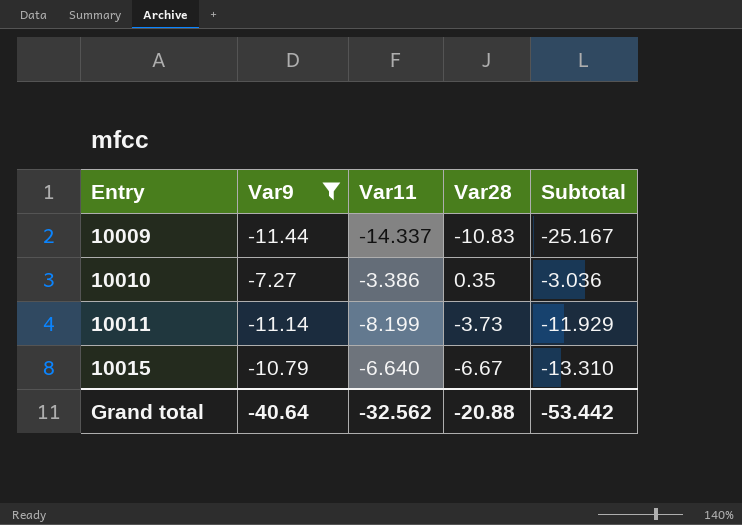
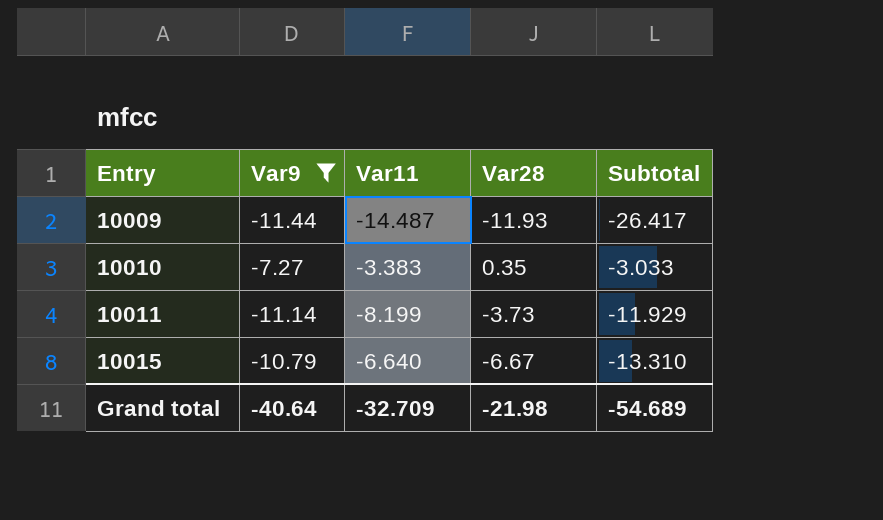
10009 | Var11: -14.337 -> -14.487
10009 | Var28: -10.83 -> -11.93
10009 | Subtotal: -25.167 -> -26.417
10010 | Var11: -3.386 -> -3.383
10010 | Subtotal: -3.036 -> -3.033
Grand total | Var11: -32.562 -> -32.709
Grand total | Var28: -20.88 -> -21.98
Grand total | Subtotal: -53.442 -> -54.689

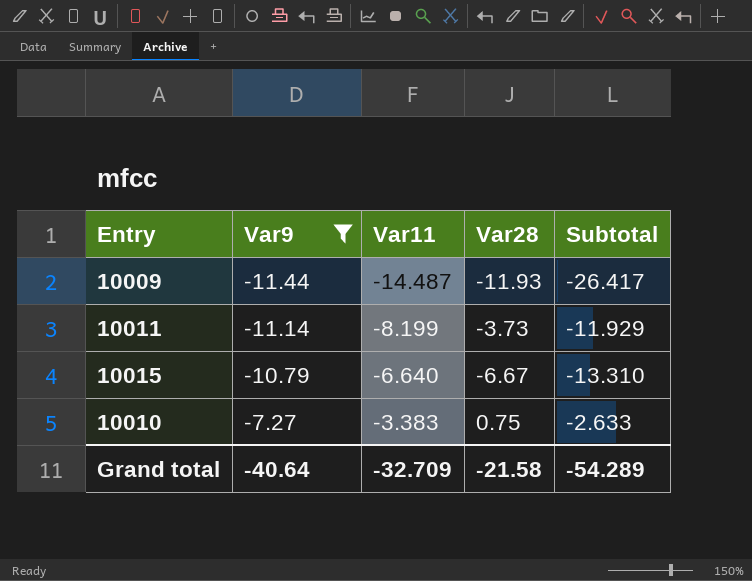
row order: Entry ascending -> Var9 ascending
10010 | Var28: 0.35 -> 0.75
10010 | Subtotal: -3.033 -> -2.633
Grand total | Var28: -21.98 -> -21.58
Grand total | Subtotal: -54.689 -> -54.289

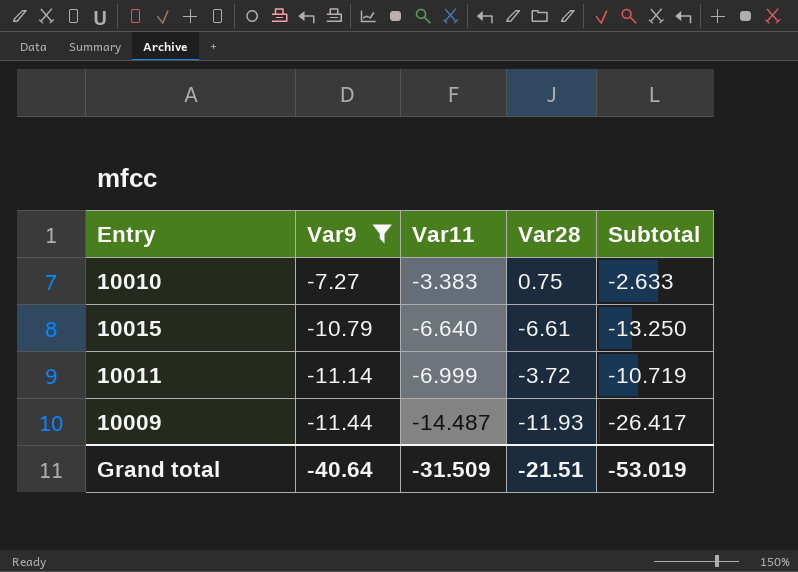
row order: Var9 ascending -> Var9 descending
10015 | Var28: -6.67 -> -6.61
10015 | Subtotal: -13.310 -> -13.250
10011 | Var11: -8.199 -> -6.999
10011 | Var28: -3.73 -> -3.72
10011 | Subtotal: -11.929 -> -10.719
Grand total | Var11: -32.709 -> -31.509
Grand total | Var28: -21.58 -> -21.51
Grand total | Subtotal: -54.289 -> -53.019

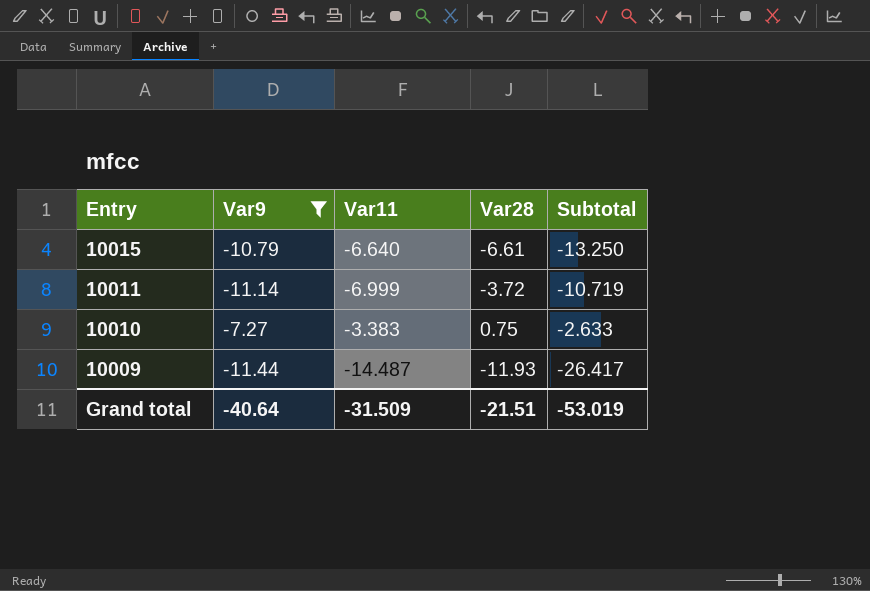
row order: Var9 descending -> Entry descending

